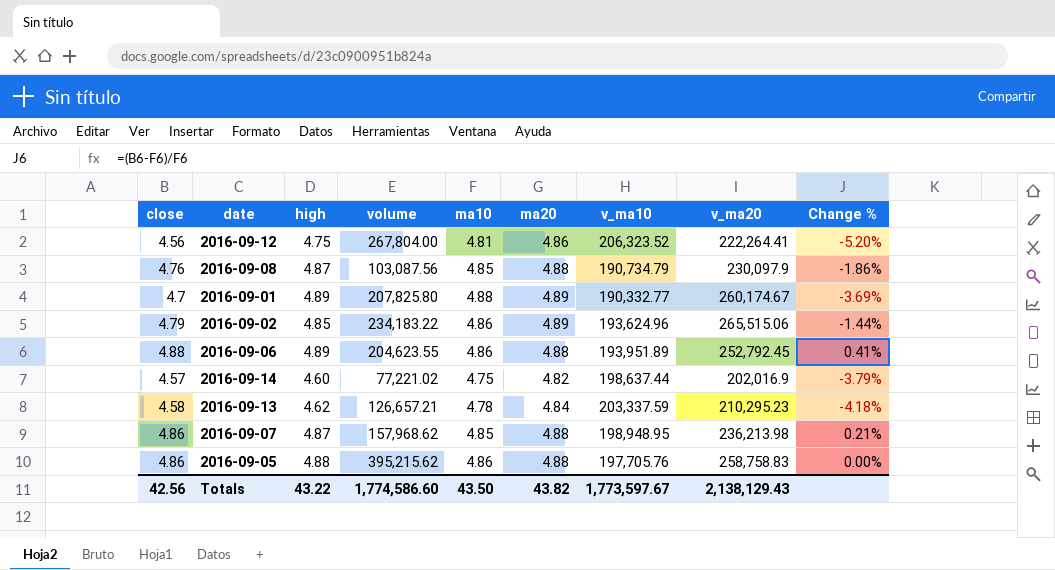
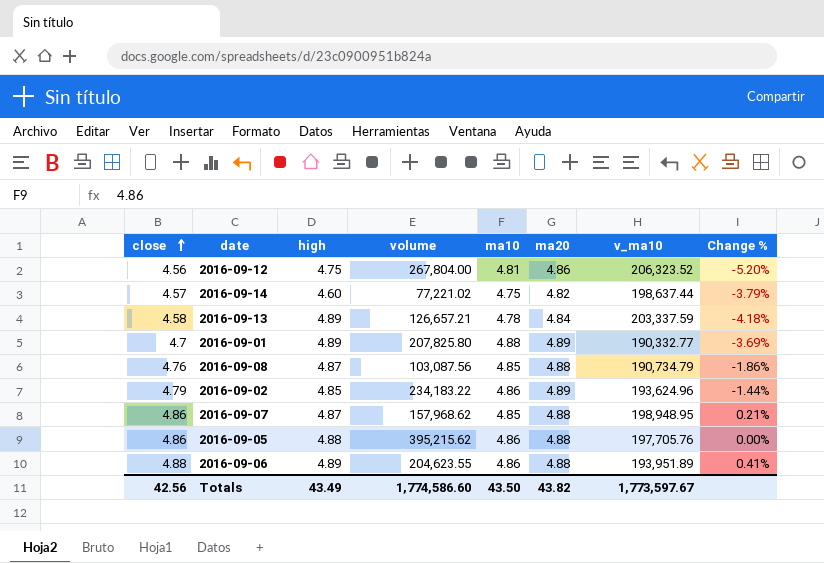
row order: none -> close ascending
column v_ma20 | position: 8 -> none
2016-09-13 | high: 4.62 -> 4.89
Totals | high: 43.22 -> 43.49

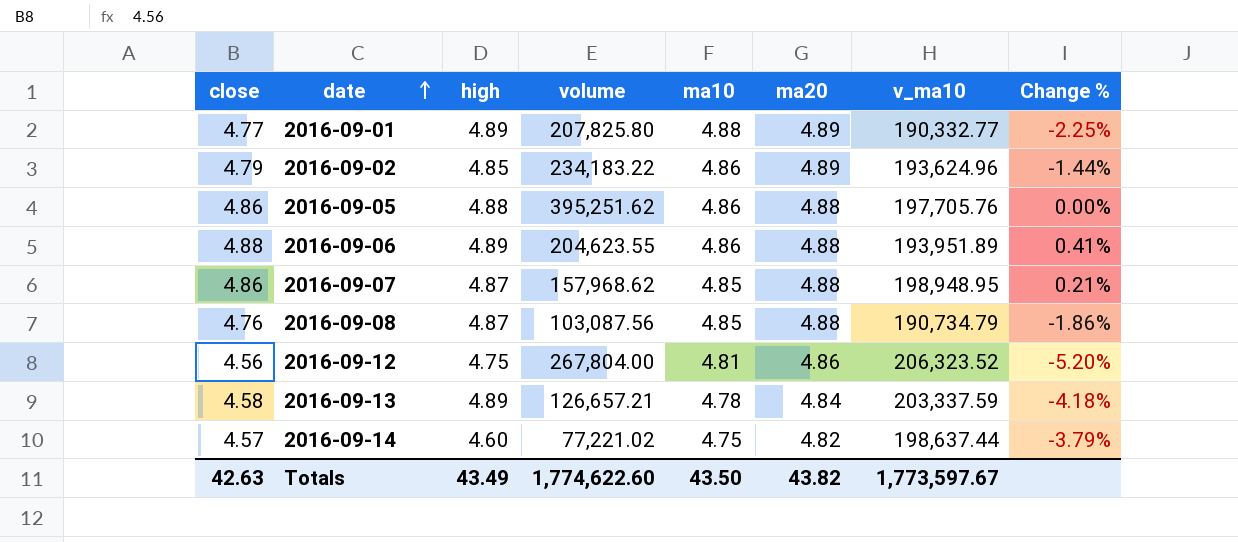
row order: close ascending -> date ascending
2016-09-01 | close: 4.7 -> 4.77
2016-09-01 | Change %: -3.69% -> -2.25%
2016-09-05 | volume: 395,215.62 -> 395,251.62
Totals | close: 42.56 -> 42.63
Totals | volume: 1,774,586.60 -> 1,774,622.60

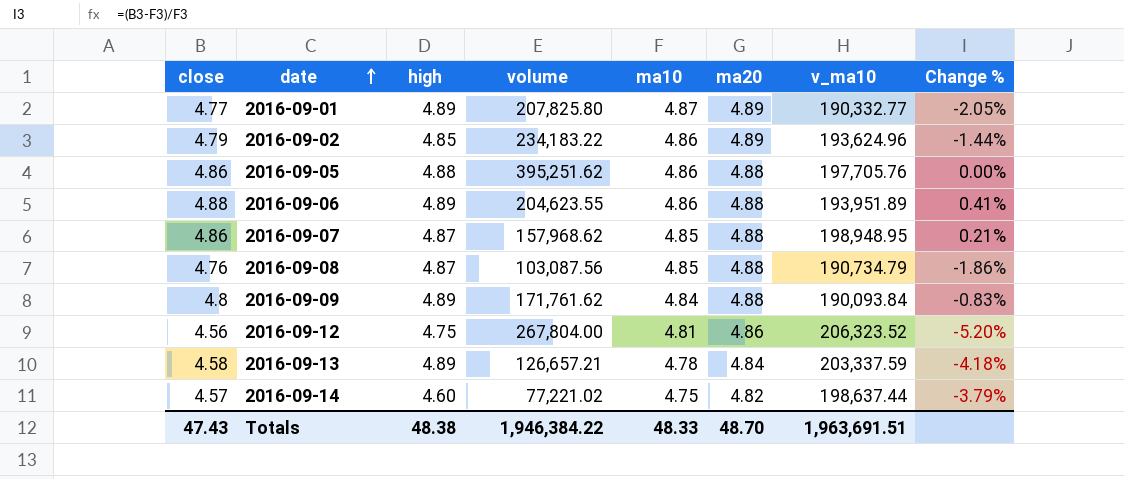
2016-09-01 | ma10: 4.88 -> 4.87
2016-09-01 | Change %: -2.25% -> -2.05%
row 2016-09-09: none -> 4.8 | 4.89 | 171,761.62 | 4.84 | 4.88 | 190,093.84 | -0.83%
Totals | close: 42.63 -> 47.43
Totals | high: 43.49 -> 48.38
Totals | volume: 1,774,622.60 -> 1,946,384.22
Totals | ma10: 43.50 -> 48.33
Totals | ma20: 43.82 -> 48.70
Totals | v_ma10: 1,773,597.67 -> 1,963,691.51

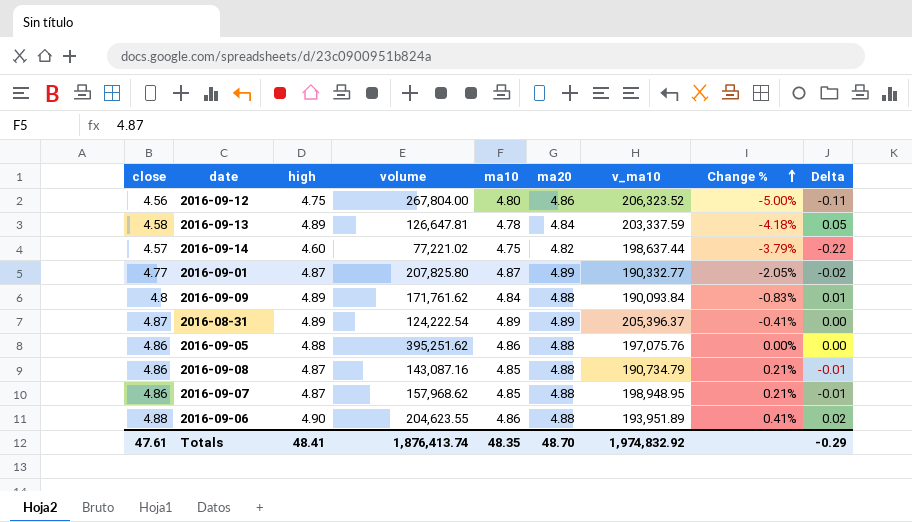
row order: date ascending -> Change % ascending
column Delta | formula: none -> [high] - [ma20]
row 2016-09-02: 4.79 | 4.85 | 234,183.22 | 4.86 | 4.89 | 193,624.96 | -1.44% -> none
2016-09-12 | ma10: 4.81 -> 4.80
2016-09-12 | Change %: -5.20% -> -5.00%
2016-09-13 | volume: 126,657.21 -> 126,647.81
2016-09-01 | high: 4.89 -> 4.87
row 2016-08-31: none -> 4.87 | 4.89 | 124,222.54 | 4.89 | 4.89 | 205,396.37 | -0.41% | 0.00
2016-09-05 | v_ma10: 197,705.76 -> 197,075.76
2016-09-08 | close: 4.76 -> 4.86
2016-09-08 | volume: 103,087.56 -> 143,087.16
2016-09-08 | Change %: -1.86% -> 0.21%
2016-09-06 | high: 4.89 -> 4.90
Totals | close: 47.43 -> 47.61
Totals | high: 48.38 -> 48.41
Totals | volume: 1,946,384.22 -> 1,876,413.74
Totals | ma10: 48.33 -> 48.35
Totals | v_ma10: 1,963,691.51 -> 1,974,832.92

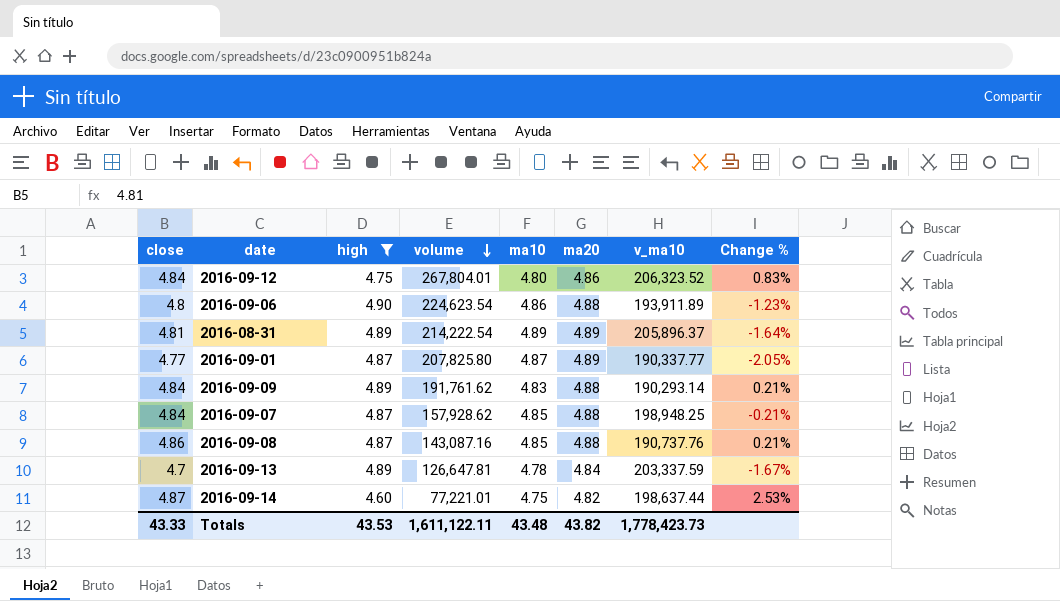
filter: none -> high != 4.88
row order: Change % ascending -> volume descending
column Delta | formula: [high] - [ma20] -> none
2016-09-12 | close: 4.56 -> 4.84
2016-09-12 | volume: 267,804.00 -> 267,804.01
2016-09-12 | Change %: -5.00% -> 0.83%
2016-09-06 | close: 4.88 -> 4.8
2016-09-06 | volume: 204,623.55 -> 224,623.54
2016-09-06 | v_ma10: 193,951.89 -> 193,911.89
2016-09-06 | Change %: 0.41% -> -1.23%
2016-08-31 | close: 4.87 -> 4.81
2016-08-31 | volume: 124,222.54 -> 214,222.54
2016-08-31 | v_ma10: 205,396.37 -> 205,896.37
2016-08-31 | Change %: -0.41% -> -1.64%
2016-09-01 | v_ma10: 190,332.77 -> 190,337.77
2016-09-09 | close: 4.8 -> 4.84
2016-09-09 | volume: 171,761.62 -> 191,761.62
2016-09-09 | ma10: 4.84 -> 4.83
2016-09-09 | v_ma10: 190,093.84 -> 190,293.14
2016-09-09 | Change %: -0.83% -> 0.21%
2016-09-07 | close: 4.86 -> 4.84
2016-09-07 | volume: 157,968.62 -> 157,928.62
2016-09-07 | v_ma10: 198,948.95 -> 198,948.25
2016-09-07 | Change %: 0.21% -> -0.21%
2016-09-08 | v_ma10: 190,734.79 -> 190,737.76
2016-09-13 | close: 4.58 -> 4.7
2016-09-13 | Change %: -4.18% -> -1.67%
2016-09-14 | close: 4.57 -> 4.87
2016-09-14 | volume: 77,221.02 -> 77,221.01
2016-09-14 | Change %: -3.79% -> 2.53%
Totals | close: 47.61 -> 43.33
Totals | high: 48.41 -> 43.53
Totals | volume: 1,876,413.74 -> 1,611,122.11
Totals | ma10: 48.35 -> 43.48
Totals | ma20: 48.70 -> 43.82
Totals | v_ma10: 1,974,832.92 -> 1,778,423.73

